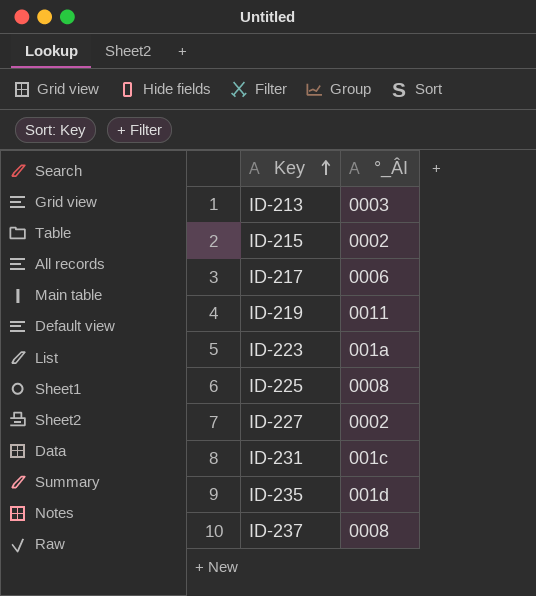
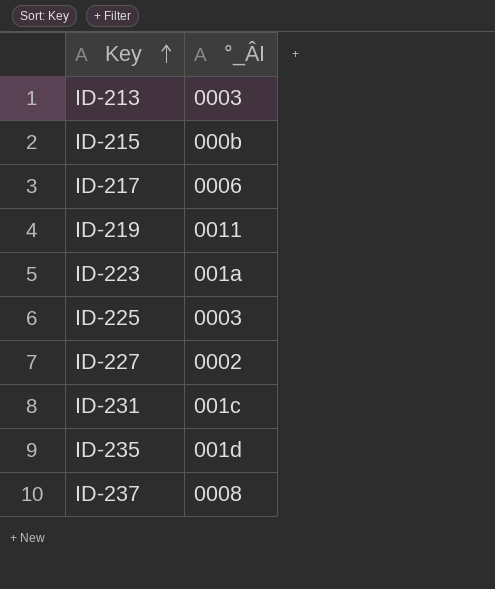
ID-215 | °_ÂI: 0002 -> 000b
ID-225 | °_ÂI: 0008 -> 0003

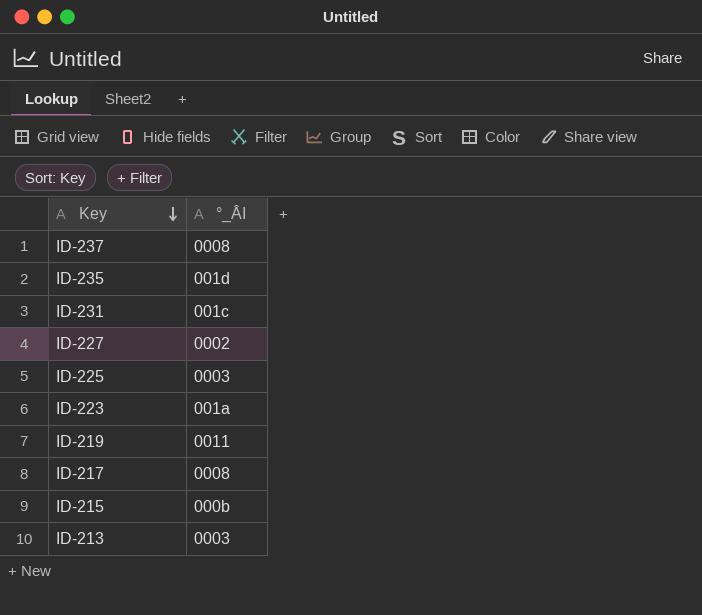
row order: Key ascending -> Key descending
ID-217 | °_ÂI: 0006 -> 0008

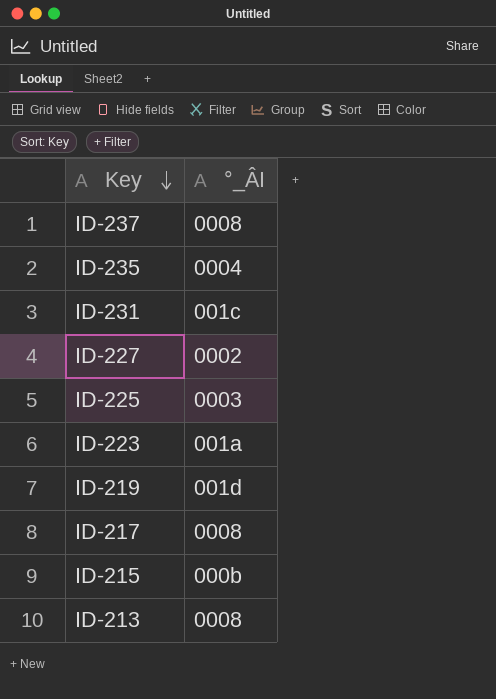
ID-235 | °_ÂI: 001d -> 0004
ID-219 | °_ÂI: 0011 -> 001d
ID-213 | °_ÂI: 0003 -> 0008

